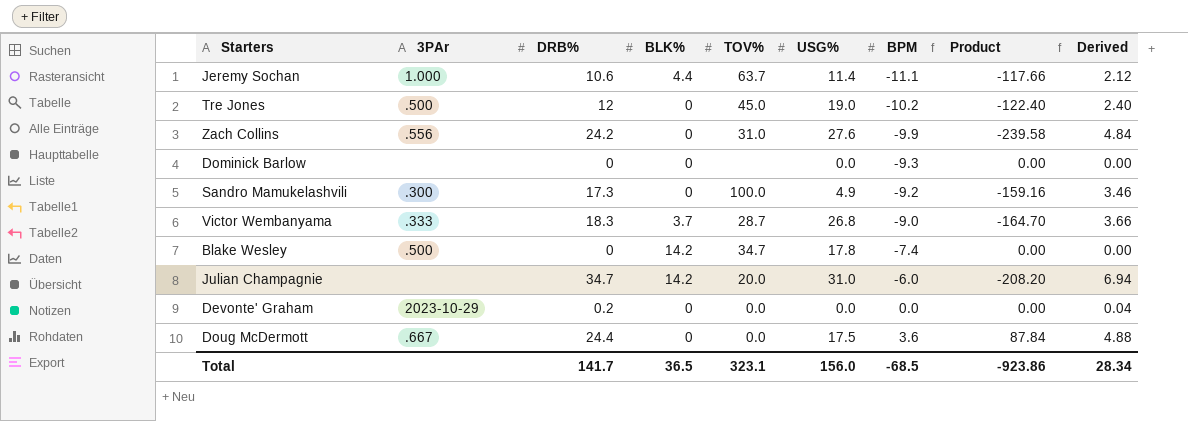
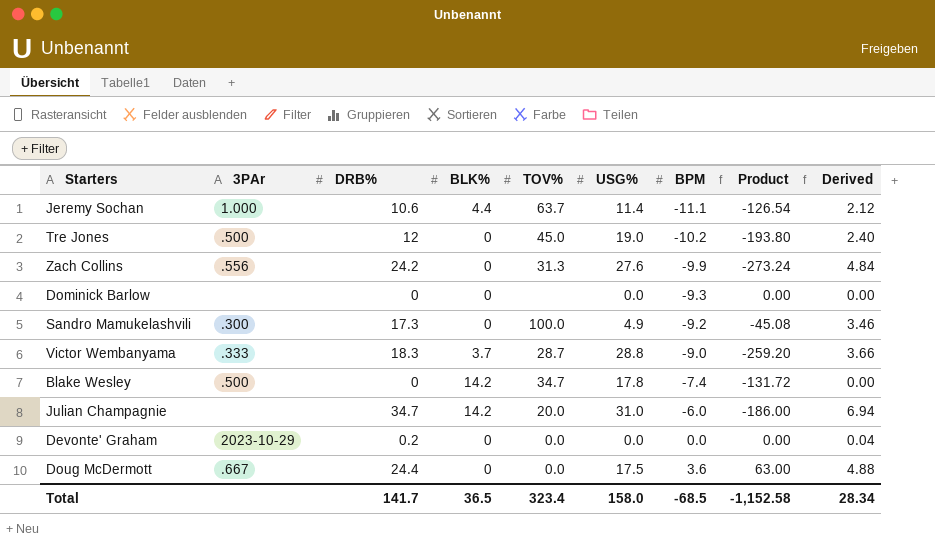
column Product | formula: [DRB%] * [BPM] -> [USG%] * [BPM]
Zach Collins | TOV%: 31.0 -> 31.3
Victor Wembanyama | USG%: 26.8 -> 28.8
Total | TOV%: 323.1 -> 323.4
Total | USG%: 156.0 -> 158.0
Total | Product: -923.86 -> -1,152.58

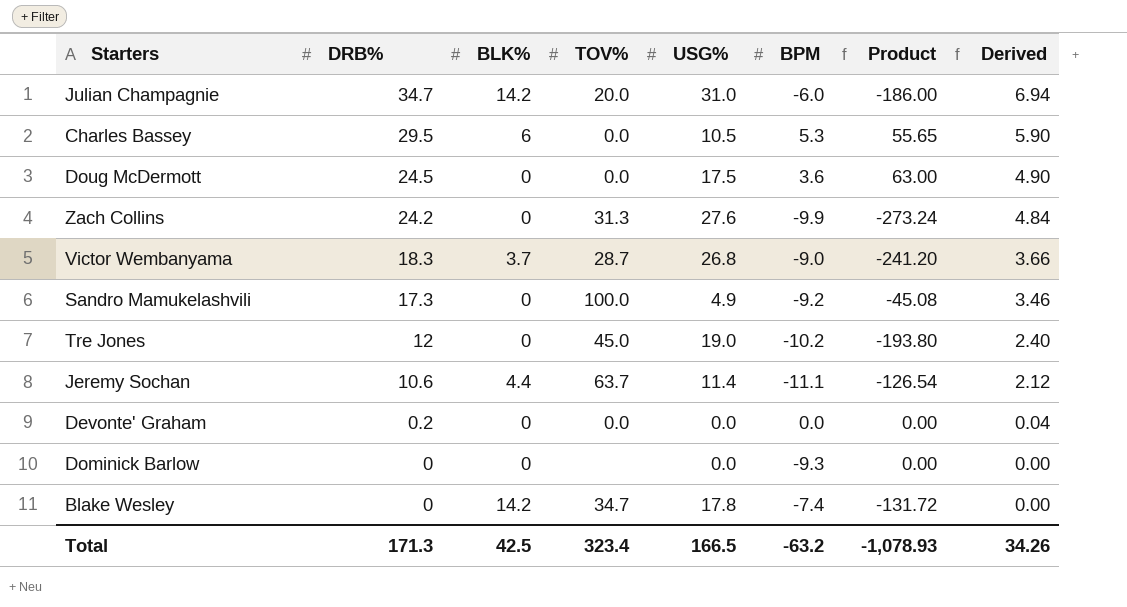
row order: BPM ascending -> DRB% descending
column 3PAr | position: 2 -> none
row Charles Bassey: none -> 29.5 | 6 | 0.0 | 10.5 | 5.3 | 55.65 | 5.90
Doug McDermott | DRB%: 24.4 -> 24.5
Doug McDermott | Derived: 4.88 -> 4.90
Victor Wembanyama | USG%: 28.8 -> 26.8
Victor Wembanyama | Product: -259.20 -> -241.20
Total | DRB%: 141.7 -> 171.3
Total | BLK%: 36.5 -> 42.5
Total | USG%: 158.0 -> 166.5
Total | BPM: -68.5 -> -63.2
Total | Product: -1,152.58 -> -1,078.93
Total | Derived: 28.34 -> 34.26

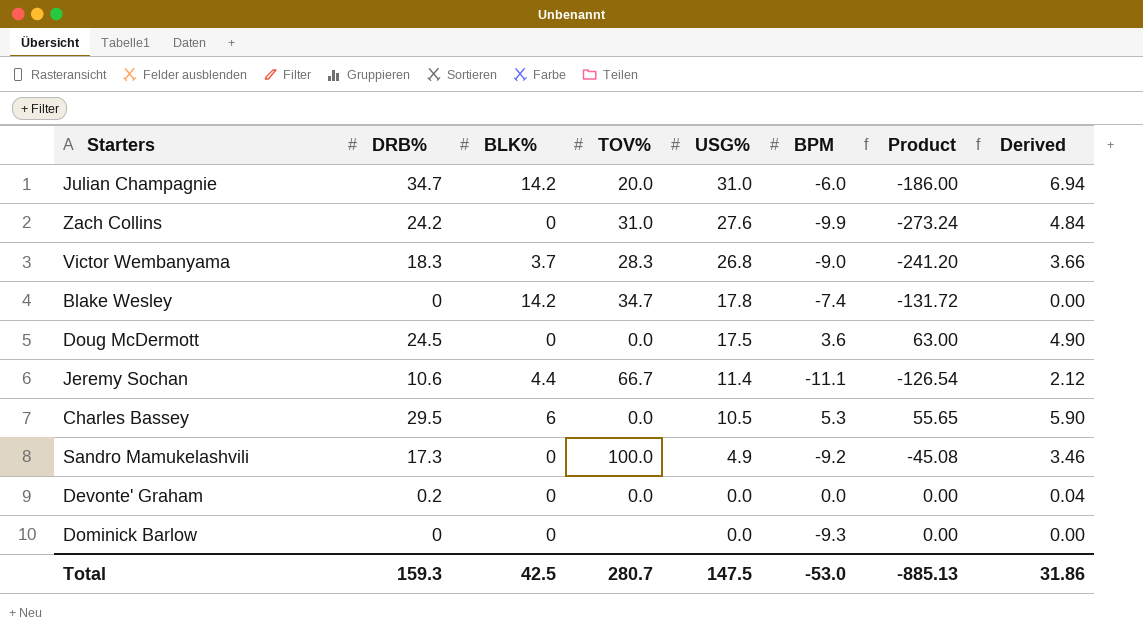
row order: DRB% descending -> USG% descending
row Tre Jones: 12 | 0 | 45.0 | 19.0 | -10.2 | -193.80 | 2.40 -> none
Zach Collins | TOV%: 31.3 -> 31.0
Victor Wembanyama | TOV%: 28.7 -> 28.3
Jeremy Sochan | TOV%: 63.7 -> 66.7
Total | DRB%: 171.3 -> 159.3
Total | TOV%: 323.4 -> 280.7
Total | USG%: 166.5 -> 147.5
Total | BPM: -63.2 -> -53.0
Total | Product: -1,078.93 -> -885.13
Total | Derived: 34.26 -> 31.86

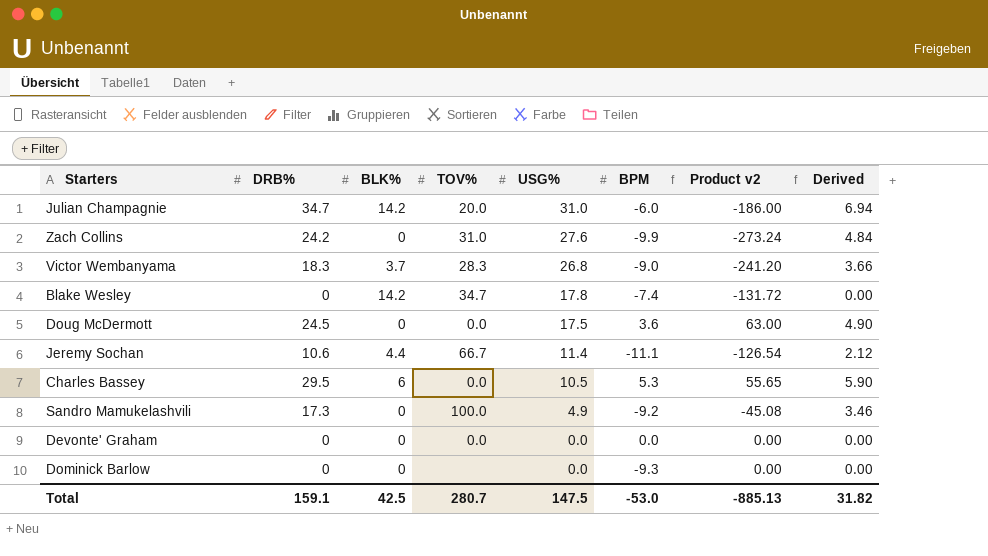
column name: Product -> Product v2
Devonte' Graham | DRB%: 0.2 -> 0
Devonte' Graham | Derived: 0.04 -> 0.00
Total | DRB%: 159.3 -> 159.1
Total | Derived: 31.86 -> 31.82

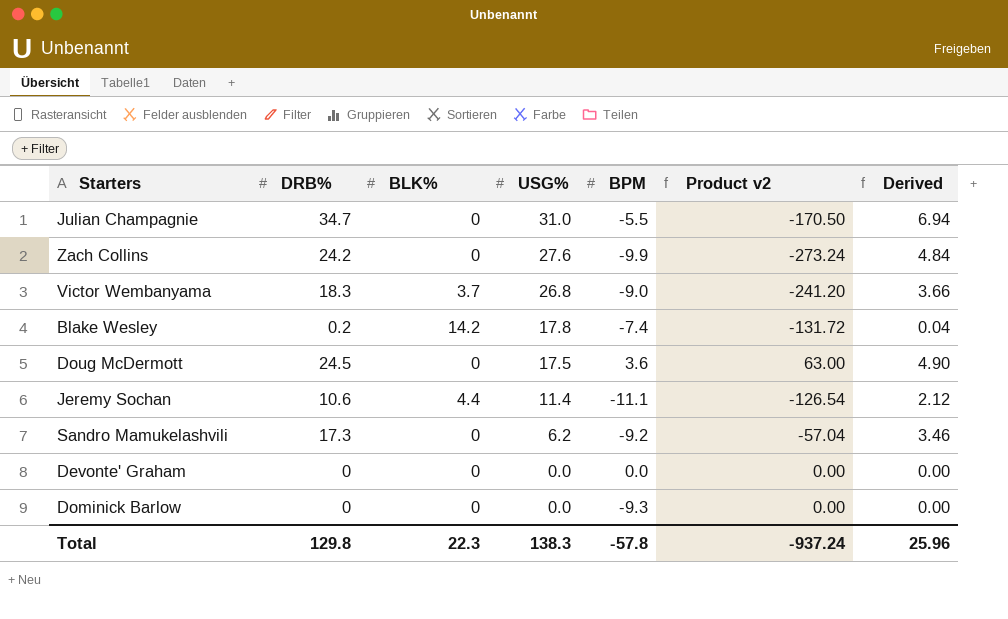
column TOV% | position: 4 -> none
row Charles Bassey: 29.5 | 6 | 0.0 | 10.5 | 5.3 | 55.65 | 5.90 -> none
Julian Champagnie | BLK%: 14.2 -> 0
Julian Champagnie | BPM: -6.0 -> -5.5
Julian Champagnie | Product v2: -186.00 -> -170.50
Blake Wesley | DRB%: 0 -> 0.2
Blake Wesley | Derived: 0.00 -> 0.04
Sandro Mamukelashvili | USG%: 4.9 -> 6.2
Sandro Mamukelashvili | Product v2: -45.08 -> -57.04
Total | DRB%: 159.1 -> 129.8
Total | BLK%: 42.5 -> 22.3
Total | USG%: 147.5 -> 138.3
Total | BPM: -53.0 -> -57.8
Total | Product v2: -885.13 -> -937.24
Total | Derived: 31.82 -> 25.96

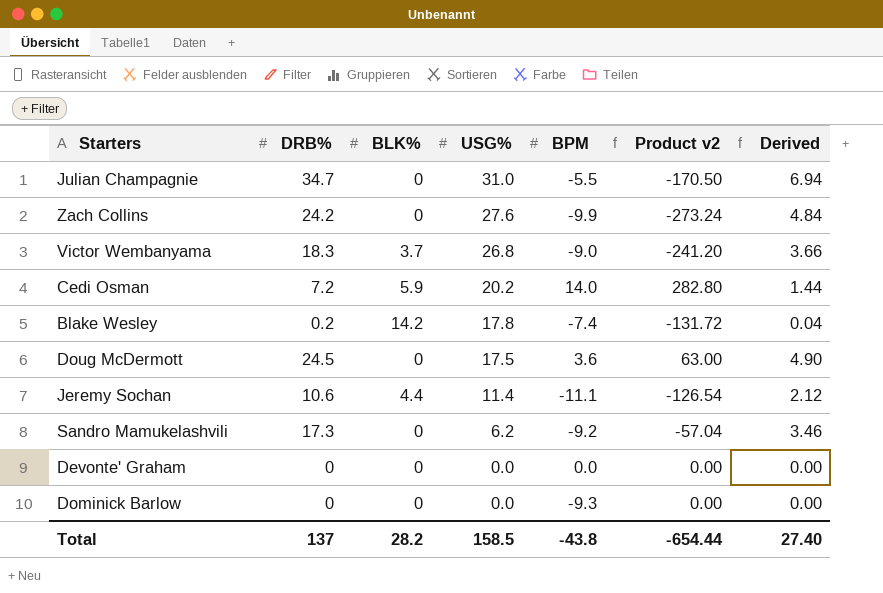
row Cedi Osman: none -> 7.2 | 5.9 | 20.2 | 14.0 | 282.80 | 1.44
Total | DRB%: 129.8 -> 137
Total | BLK%: 22.3 -> 28.2
Total | USG%: 138.3 -> 158.5
Total | BPM: -57.8 -> -43.8
Total | Product v2: -937.24 -> -654.44
Total | Derived: 25.96 -> 27.40

